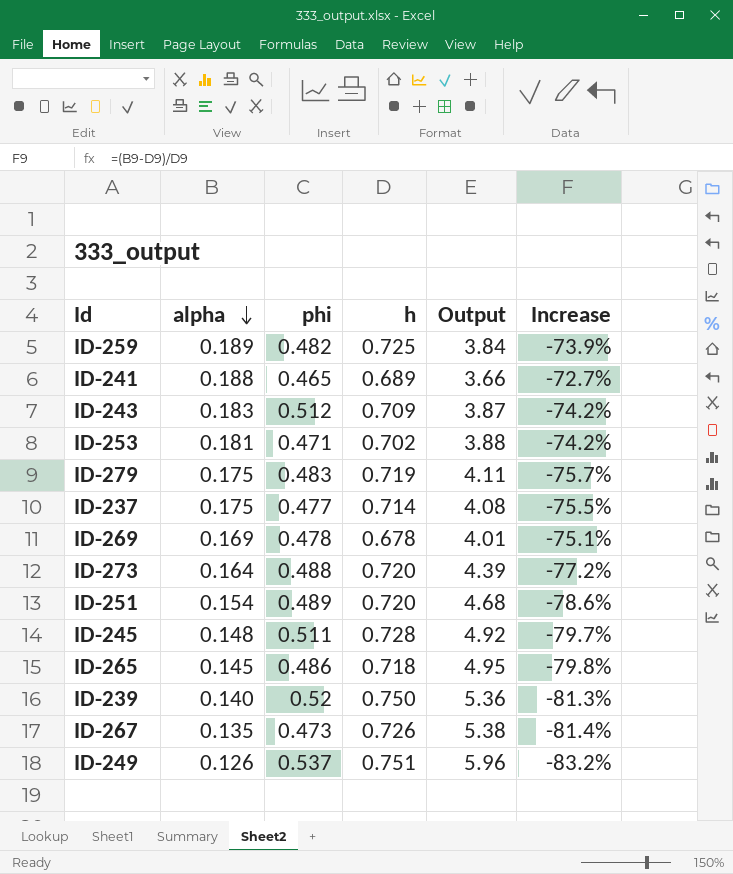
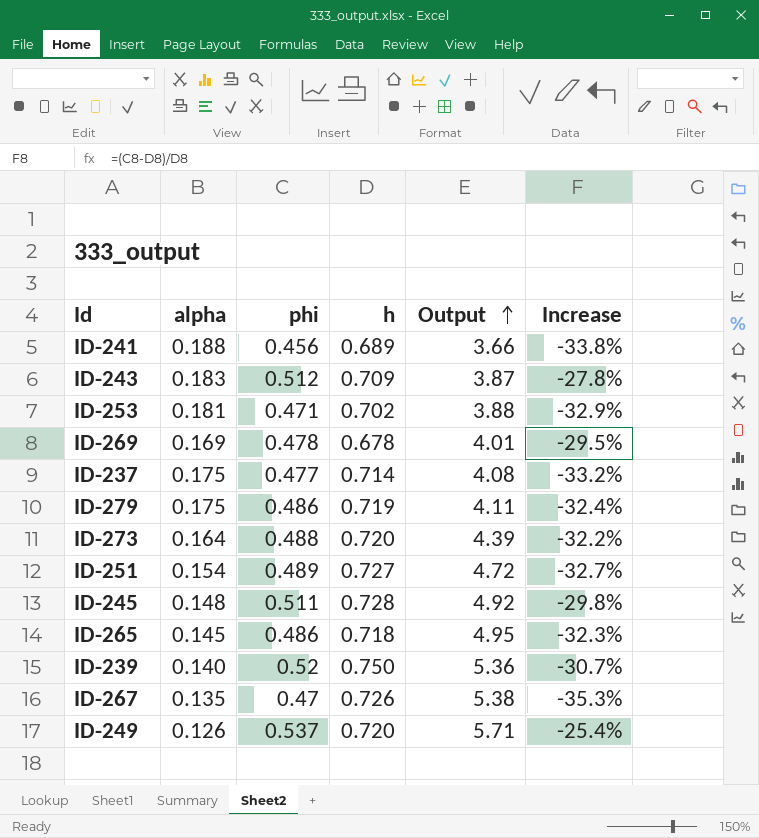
row order: alpha descending -> Output ascending
column Increase | formula: ([alpha] - [h]) / [h] -> ([phi] - [h]) / [h]
row ID-259: 0.189 | 0.482 | 0.725 | 3.84 | -73.9% -> none
ID-241 | phi: 0.465 -> 0.456
ID-279 | phi: 0.483 -> 0.486
ID-251 | h: 0.720 -> 0.727
ID-251 | Output: 4.68 -> 4.72
ID-267 | phi: 0.473 -> 0.47
ID-249 | h: 0.751 -> 0.720
ID-249 | Output: 5.96 -> 5.71

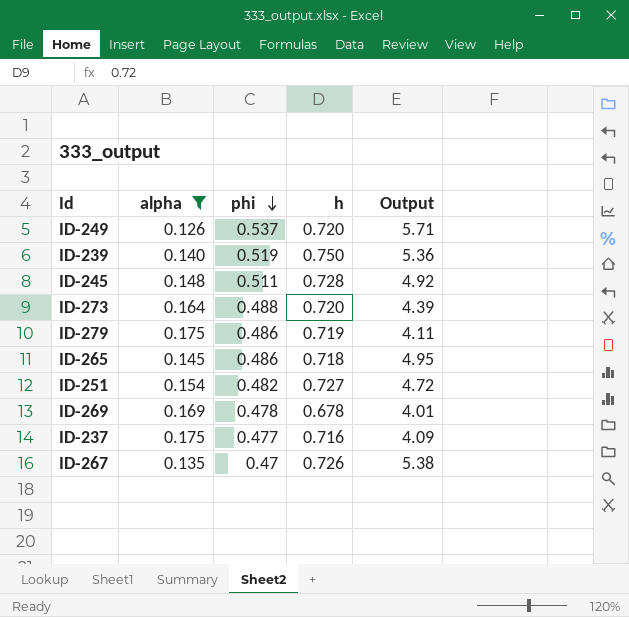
filter: none -> alpha <= 0.175
row order: Output ascending -> phi descending
column Increase | formula: ([phi] - [h]) / [h] -> none
ID-239 | phi: 0.52 -> 0.519
ID-251 | phi: 0.489 -> 0.482
ID-237 | h: 0.714 -> 0.716
ID-237 | Output: 4.08 -> 4.09

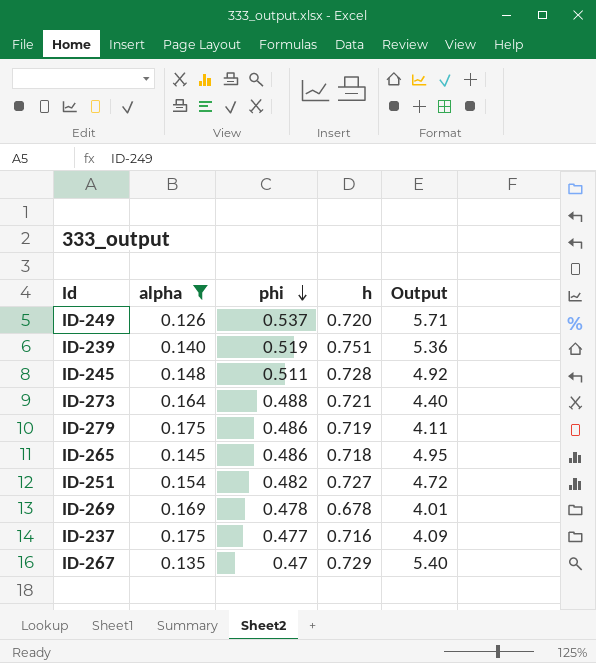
ID-239 | h: 0.750 -> 0.751
ID-273 | h: 0.720 -> 0.721
ID-273 | Output: 4.39 -> 4.40
ID-267 | h: 0.726 -> 0.729
ID-267 | Output: 5.38 -> 5.40

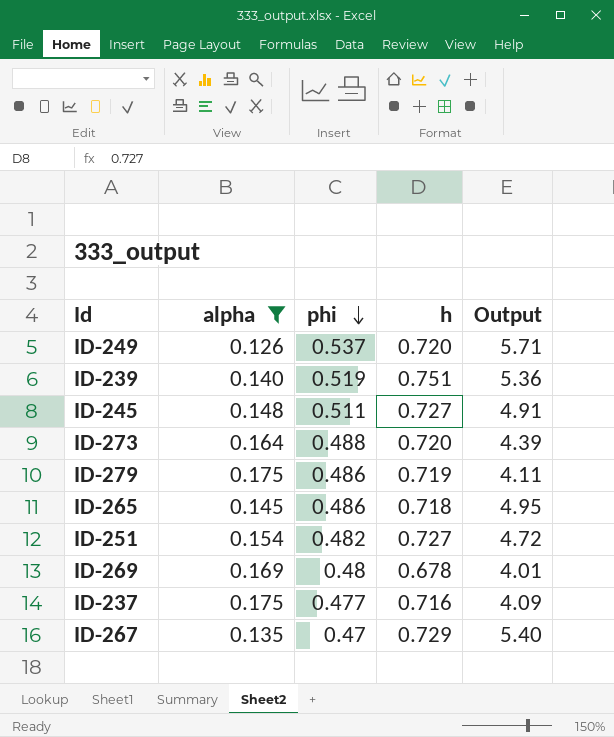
ID-245 | h: 0.728 -> 0.727
ID-245 | Output: 4.92 -> 4.91
ID-273 | h: 0.721 -> 0.720
ID-273 | Output: 4.40 -> 4.39
ID-269 | phi: 0.478 -> 0.48

